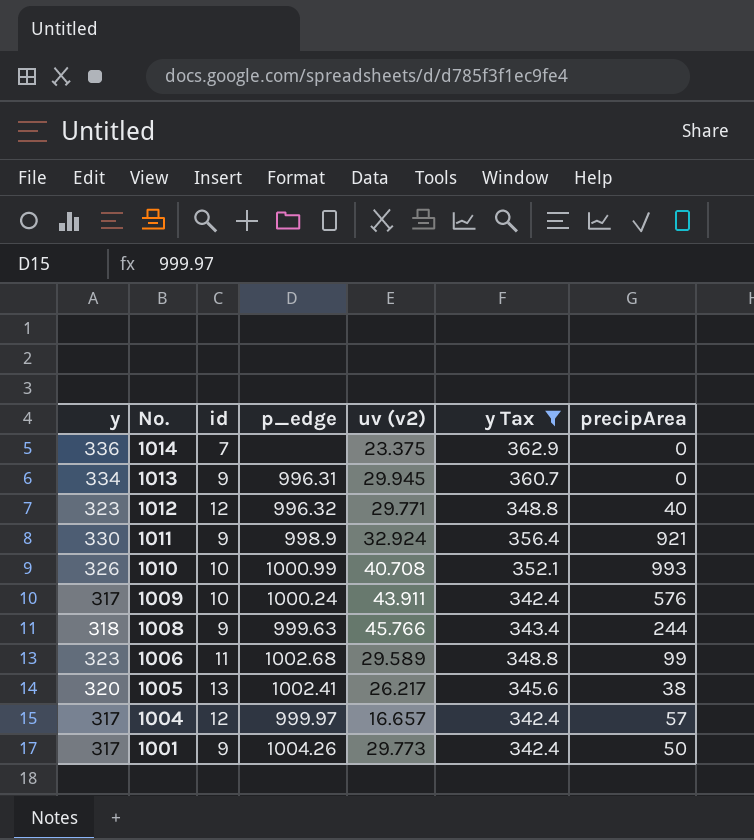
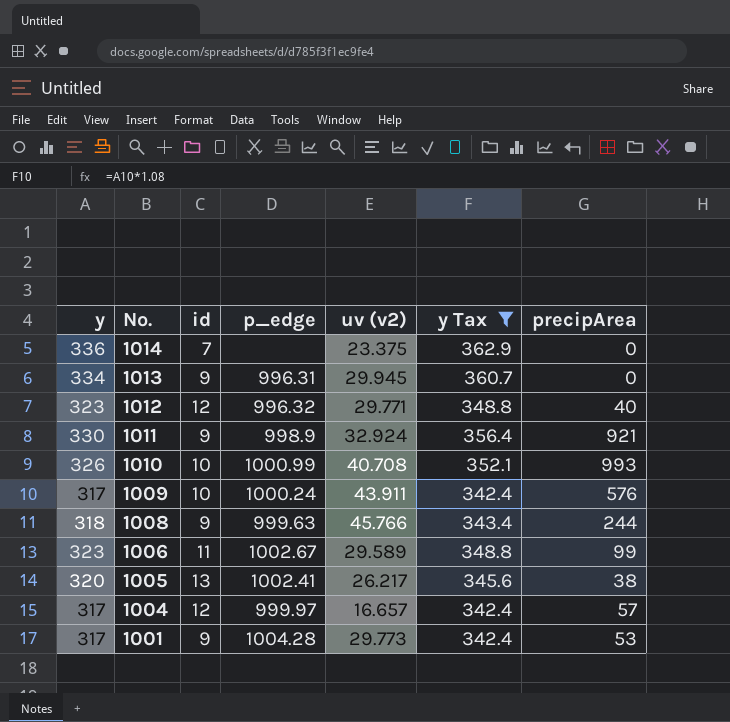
1006 | p_edge: 1002.68 -> 1002.67
1001 | p_edge: 1004.26 -> 1004.28
1001 | precipArea: 50 -> 53

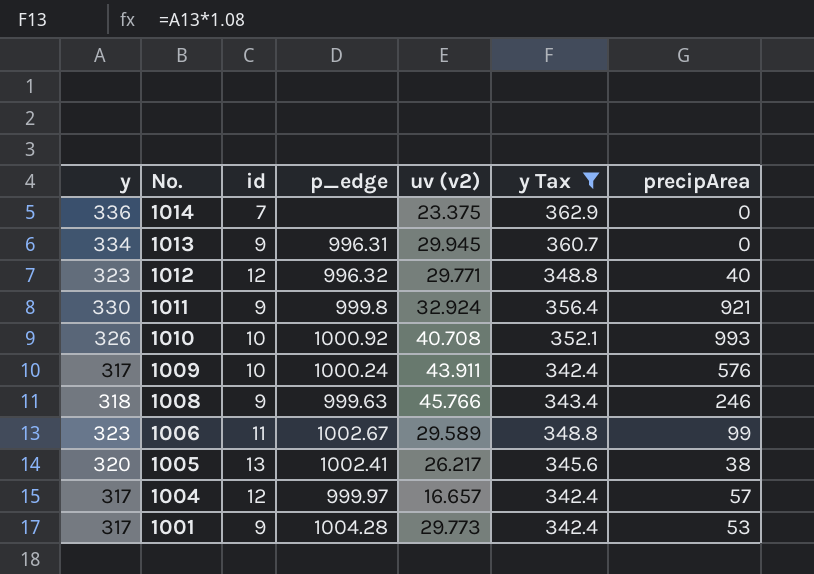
1011 | p_edge: 998.9 -> 999.8
1010 | p_edge: 1000.99 -> 1000.92
1008 | precipArea: 244 -> 246

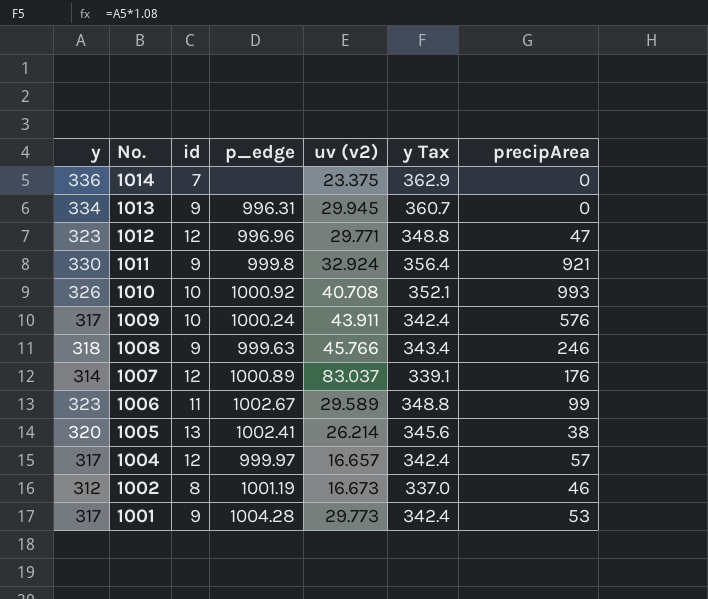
filter: y Tax >= 342.4 -> none
1012 | p_edge: 996.32 -> 996.96
1012 | precipArea: 40 -> 47
1005 | uv (v2): 26.217 -> 26.214

